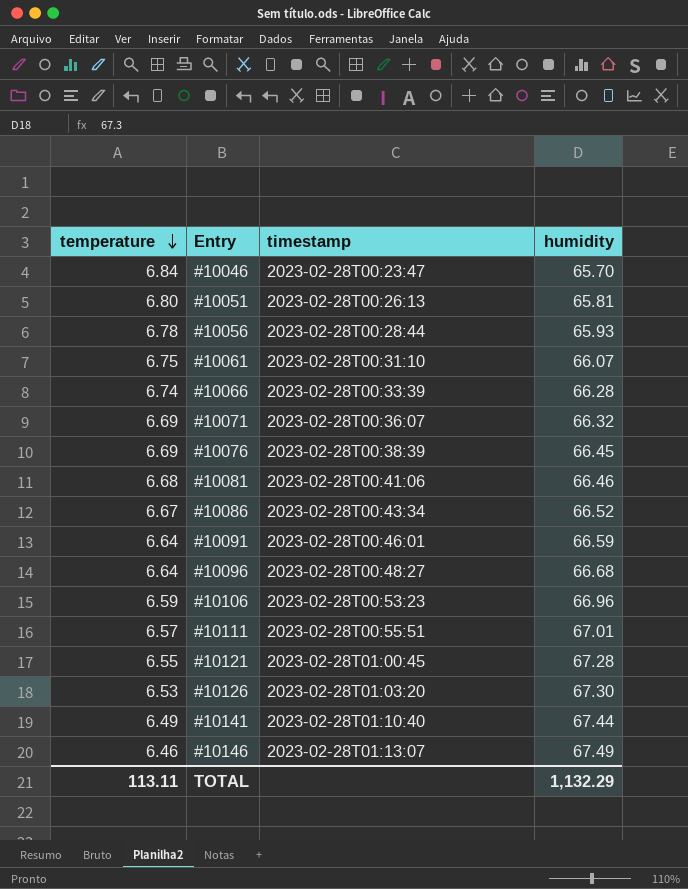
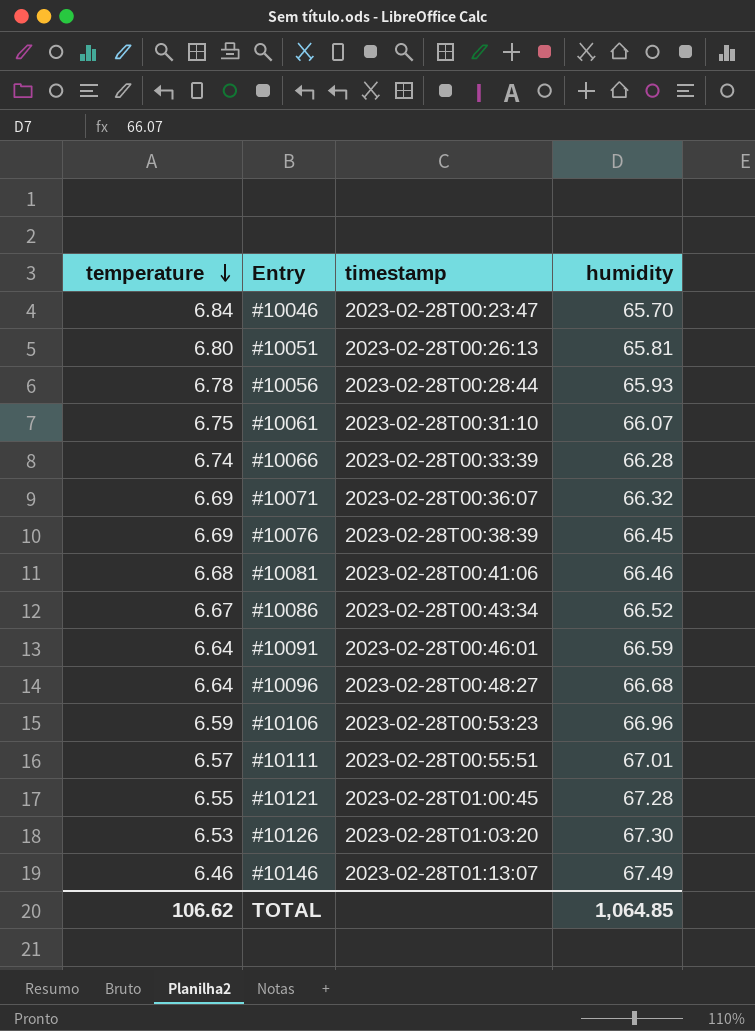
row #10141: 6.49 | 2023-02-28T01:10:40 | 67.44 -> none
TOTAL | temperature: 113.11 -> 106.62
TOTAL | humidity: 1,132.29 -> 1,064.85

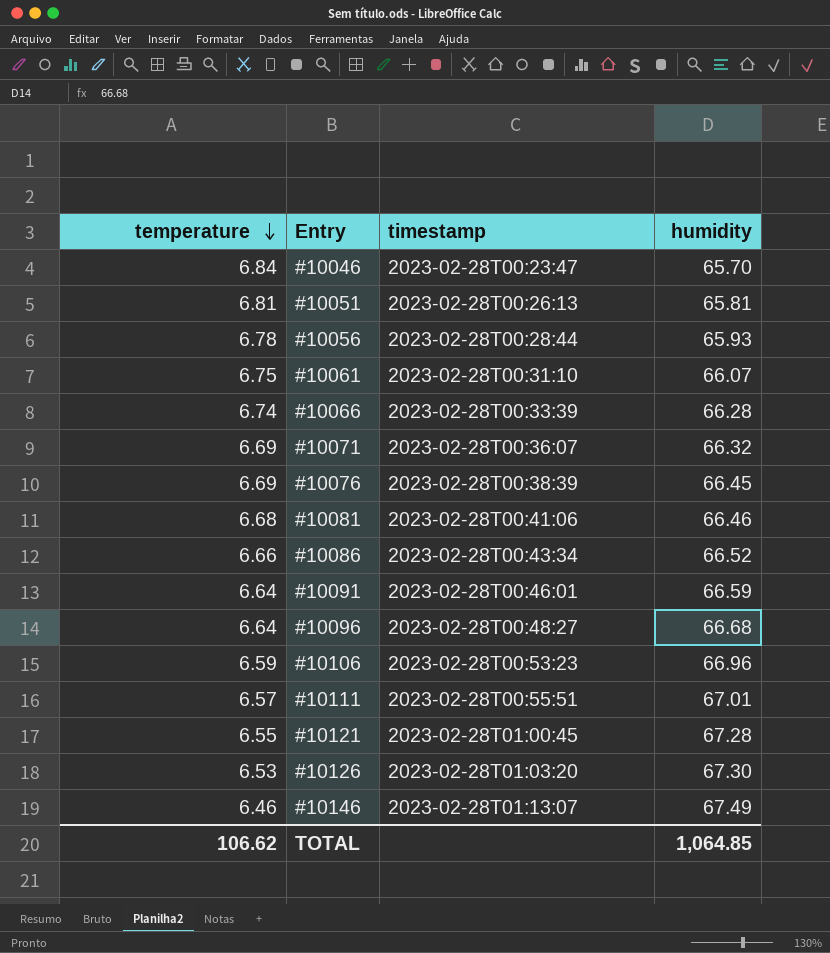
#10051 | temperature: 6.80 -> 6.81
#10086 | temperature: 6.67 -> 6.66

